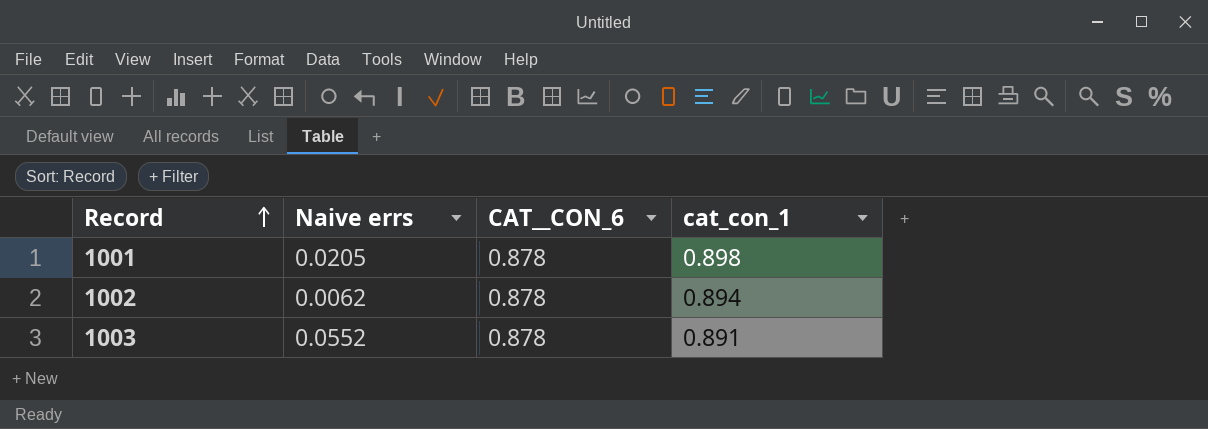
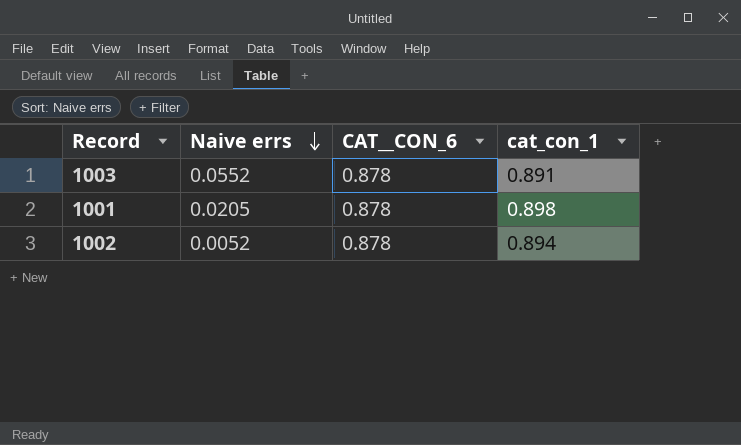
row order: Record ascending -> Naive errs descending
1002 | Naive errs: 0.0062 -> 0.0052

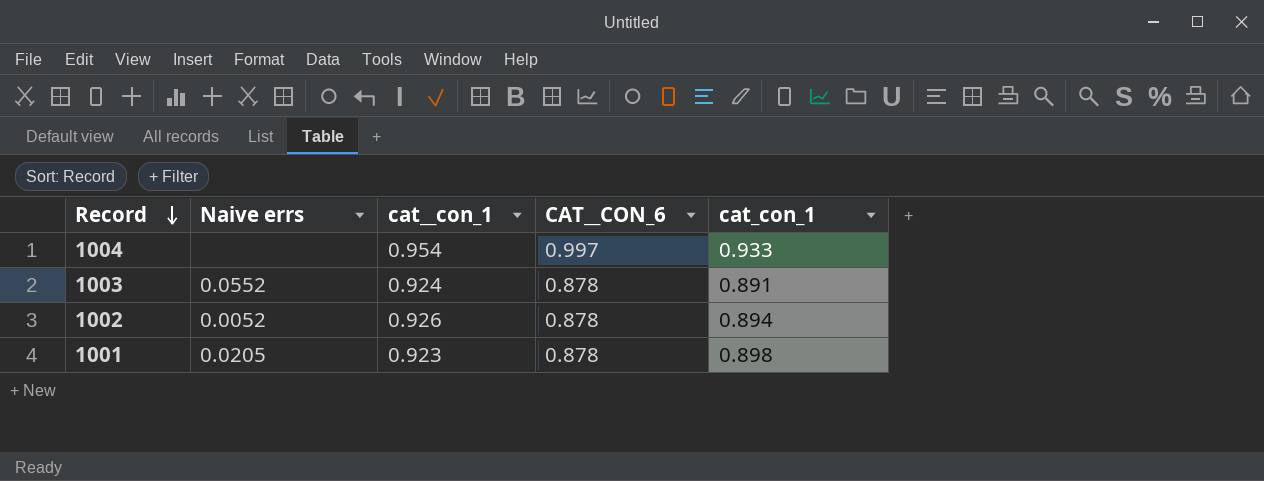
row order: Naive errs descending -> Record descending
column cat__con_1 | position: none -> 3
row 1004: none -> none | 0.954 | 0.997 | 0.933

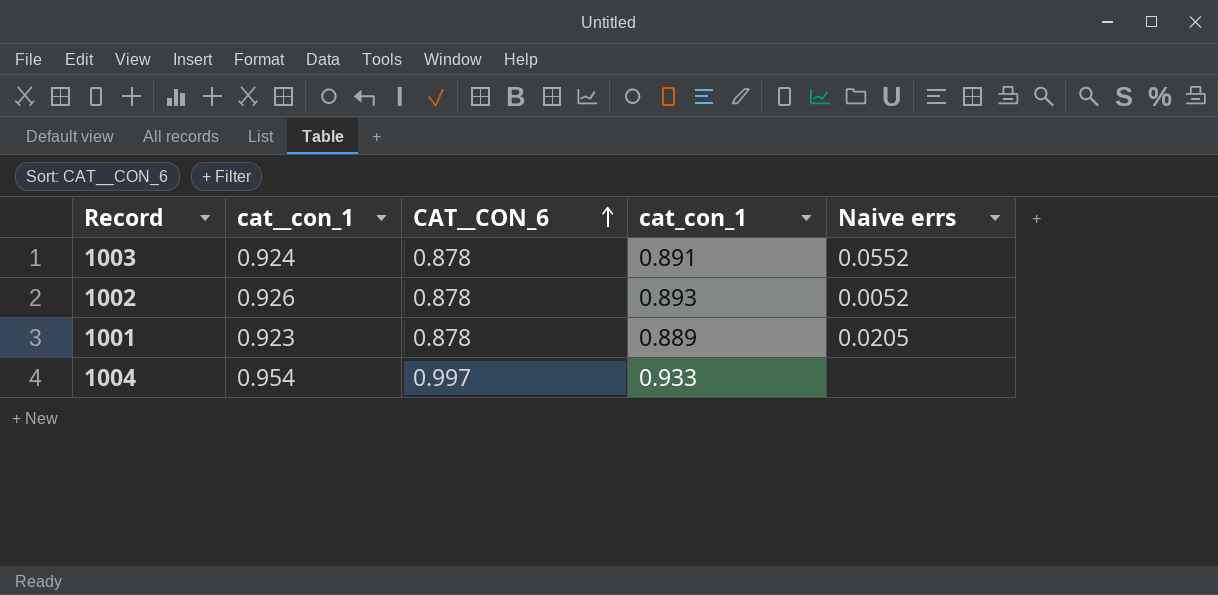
row order: Record descending -> CAT__CON_6 ascending
column Naive errs | position: 2 -> 5
1002 | cat_con_1: 0.894 -> 0.893
1001 | cat_con_1: 0.898 -> 0.889

